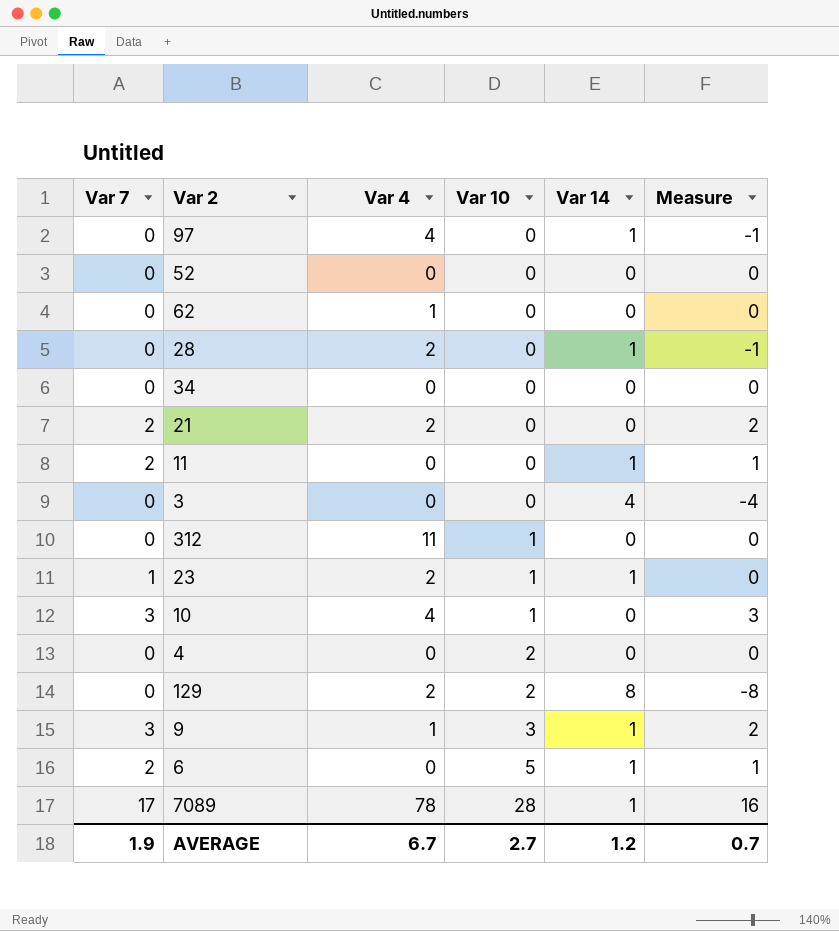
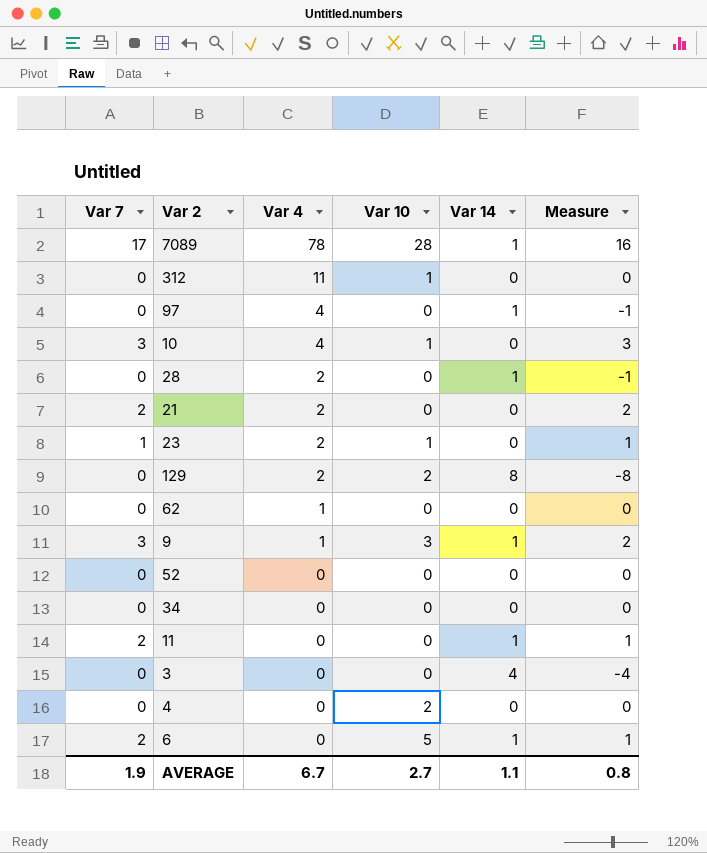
row order: Var 10 ascending -> Var 4 descending
23 | Var 14: 1 -> 0
23 | Measure: 0 -> 1
AVERAGE | Var 14: 1.2 -> 1.1
AVERAGE | Measure: 0.7 -> 0.8

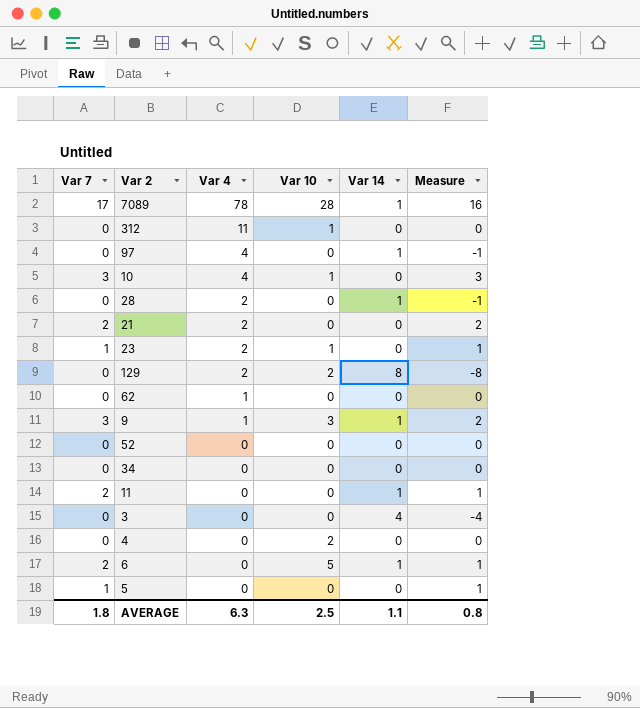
row 5: none -> 1 | 0 | 0 | 0 | 1
AVERAGE | Var 7: 1.9 -> 1.8
AVERAGE | Var 4: 6.7 -> 6.3
AVERAGE | Var 10: 2.7 -> 2.5

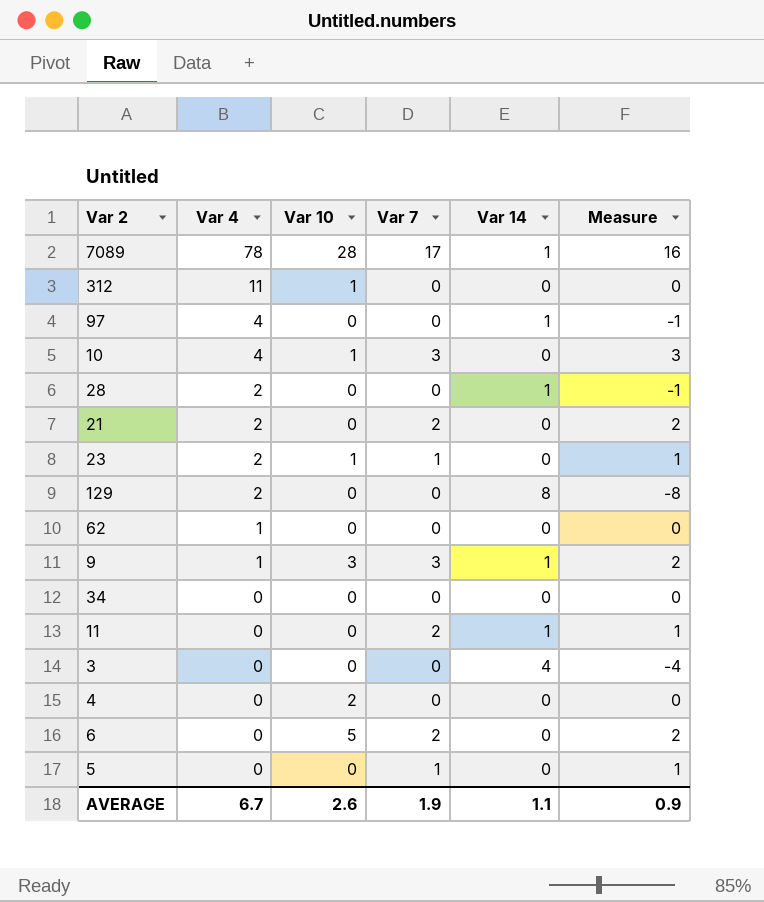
column Var 7 | position: 1 -> 4
row 52: 0 | 0 | 0 | 0 | 0 -> none
129 | Var 10: 2 -> 0
6 | Var 14: 1 -> 0
6 | Measure: 1 -> 2
AVERAGE | Var 4: 6.3 -> 6.7
AVERAGE | Var 10: 2.5 -> 2.6
AVERAGE | Var 7: 1.8 -> 1.9
AVERAGE | Measure: 0.8 -> 0.9

